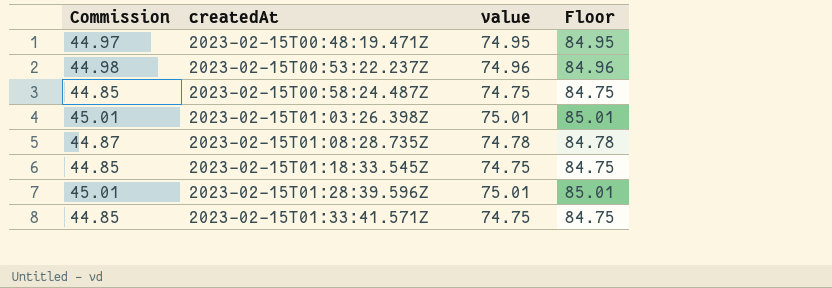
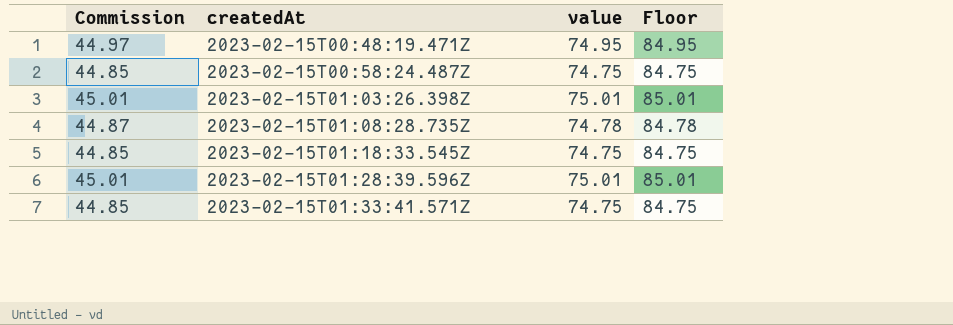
row 2023-02-15T00:53:22.237Z: 44.98 | 74.96 | 84.96 -> none

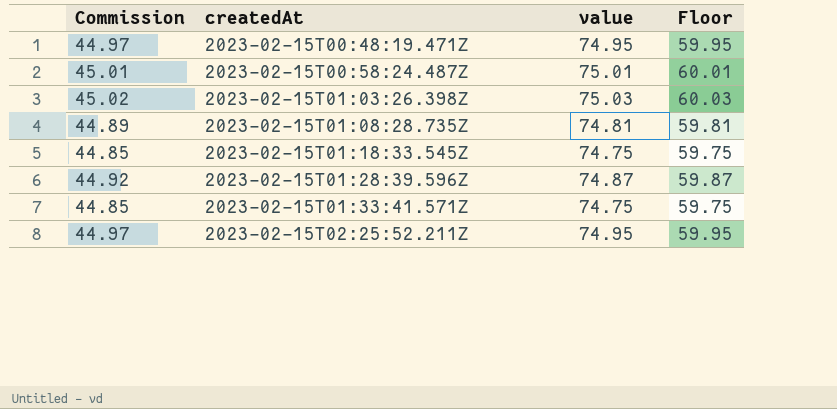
column Floor | formula: [value] + 10 -> [value] - 15
2023-02-15T00:58:24.487Z | Commission: 44.85 -> 45.01
2023-02-15T00:58:24.487Z | value: 74.75 -> 75.01
2023-02-15T01:03:26.398Z | Commission: 45.01 -> 45.02
2023-02-15T01:03:26.398Z | value: 75.01 -> 75.03
2023-02-15T01:08:28.735Z | Commission: 44.87 -> 44.89
2023-02-15T01:08:28.735Z | value: 74.78 -> 74.81
2023-02-15T01:28:39.596Z | Commission: 45.01 -> 44.92
2023-02-15T01:28:39.596Z | value: 75.01 -> 74.87
row 2023-02-15T02:25:52.211Z: none -> 44.97 | 74.95 | 59.95

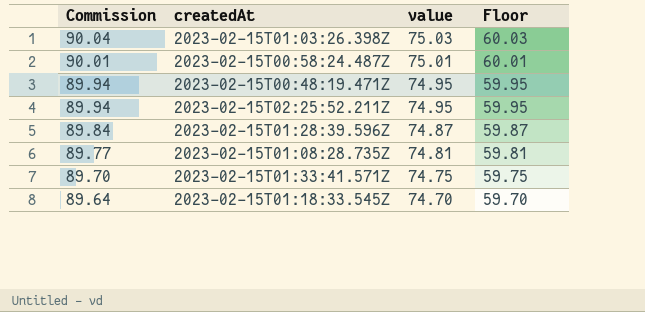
row order: createdAt ascending -> Commission descending
column Commission | formula: [value] * 0.6 -> [value] * 1.2
2023-02-15T01:18:33.545Z | value: 74.75 -> 74.70
2023-02-15T01:18:33.545Z | Floor: 59.75 -> 59.70

